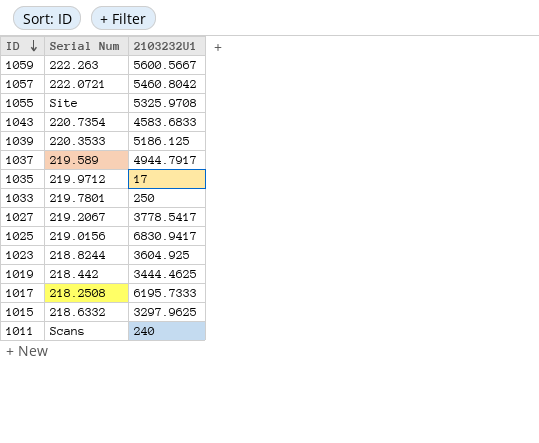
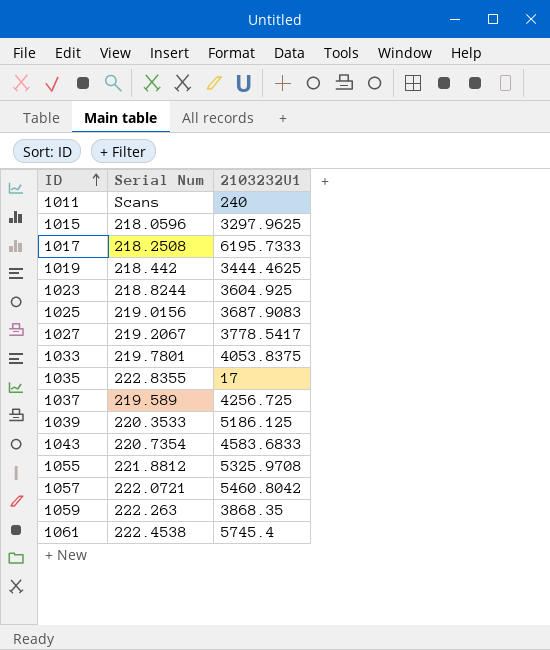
row order: ID descending -> ID ascending
1015 | Serial Num: 218.6332 -> 218.0596
1025 | 2103232U1: 6830.9417 -> 3687.9083
1033 | 2103232U1: 250 -> 4053.8375
1035 | Serial Num: 219.9712 -> 222.8355
1037 | 2103232U1: 4944.7917 -> 4256.725
1055 | Serial Num: Site -> 221.8812
1059 | 2103232U1: 5600.5667 -> 3868.35
row 1061: none -> 222.4538 | 5745.4

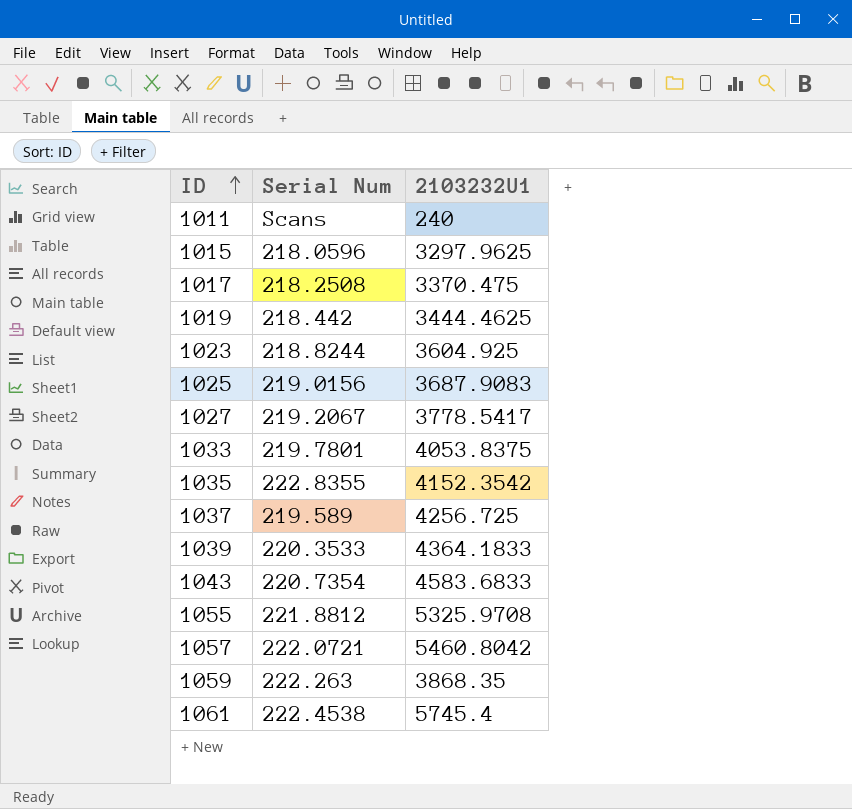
1017 | 2103232U1: 6195.7333 -> 3370.475
1035 | 2103232U1: 17 -> 4152.3542
1039 | 2103232U1: 5186.125 -> 4364.1833

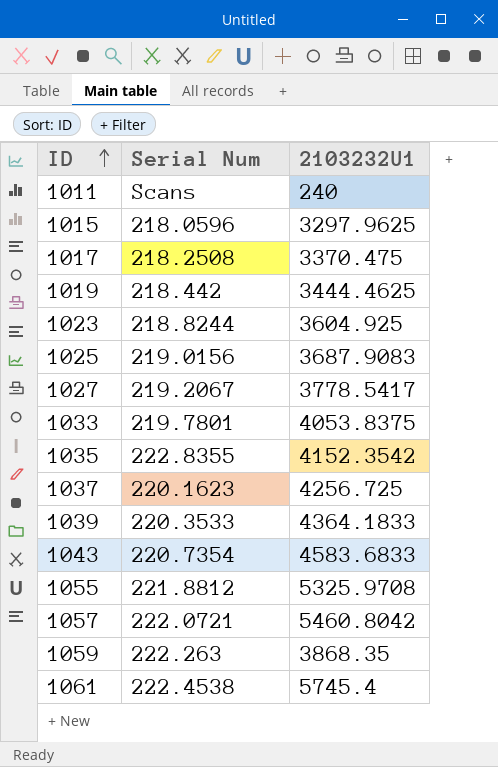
1037 | Serial Num: 219.589 -> 220.1623

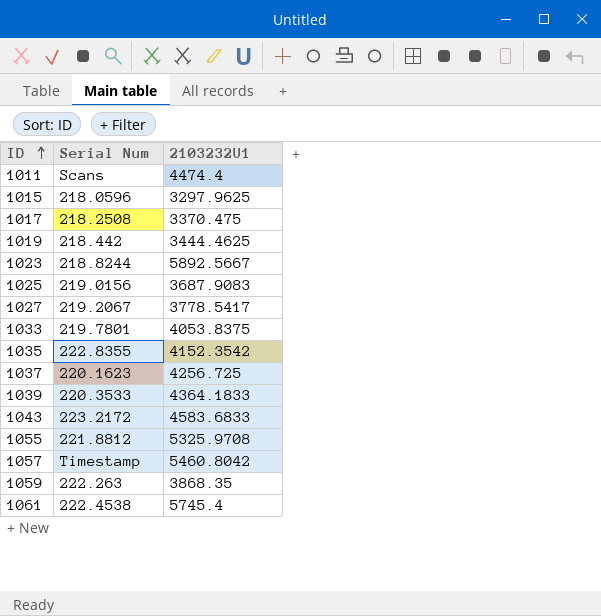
1011 | 2103232U1: 240 -> 4474.4
1023 | 2103232U1: 3604.925 -> 5892.5667
1043 | Serial Num: 220.7354 -> 223.2172
1057 | Serial Num: 222.0721 -> Timestamp

